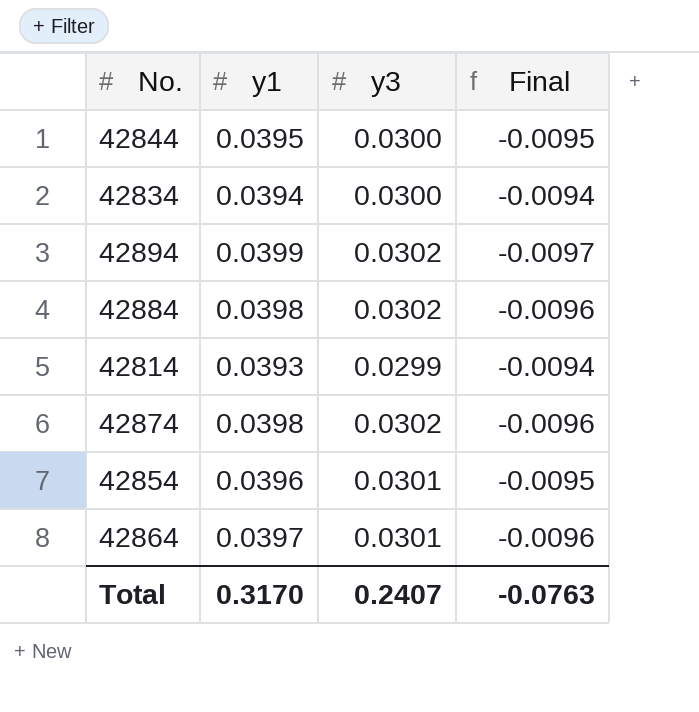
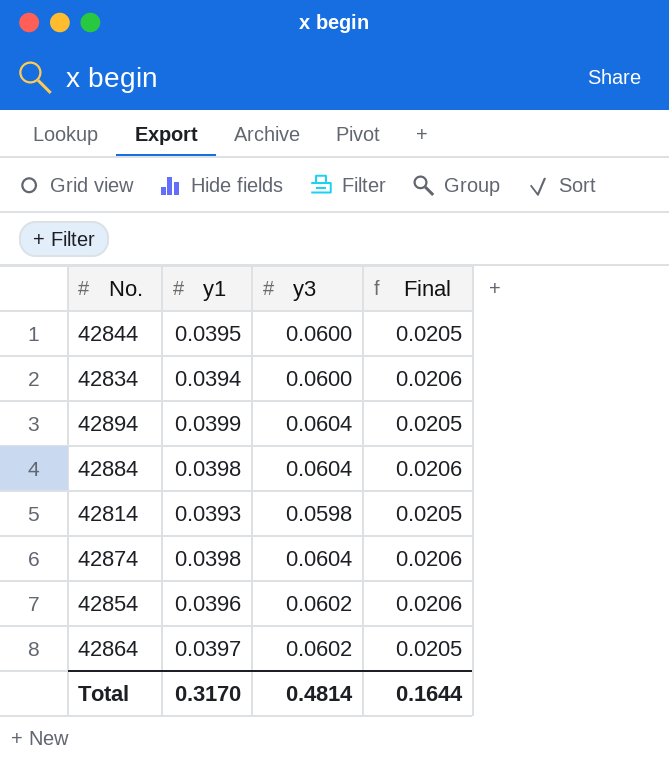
42844 | y3: 0.0300 -> 0.0600
42844 | Final: -0.0095 -> 0.0205
42834 | y3: 0.0300 -> 0.0600
42834 | Final: -0.0094 -> 0.0206
42894 | y3: 0.0302 -> 0.0604
42894 | Final: -0.0097 -> 0.0205
42884 | y3: 0.0302 -> 0.0604
42884 | Final: -0.0096 -> 0.0206
42814 | y3: 0.0299 -> 0.0598
42814 | Final: -0.0094 -> 0.0205
42874 | y3: 0.0302 -> 0.0604
42874 | Final: -0.0096 -> 0.0206
42854 | y3: 0.0301 -> 0.0602
42854 | Final: -0.0095 -> 0.0206
42864 | y3: 0.0301 -> 0.0602
42864 | Final: -0.0096 -> 0.0205
Total | y3: 0.2407 -> 0.4814
Total | Final: -0.0763 -> 0.1644

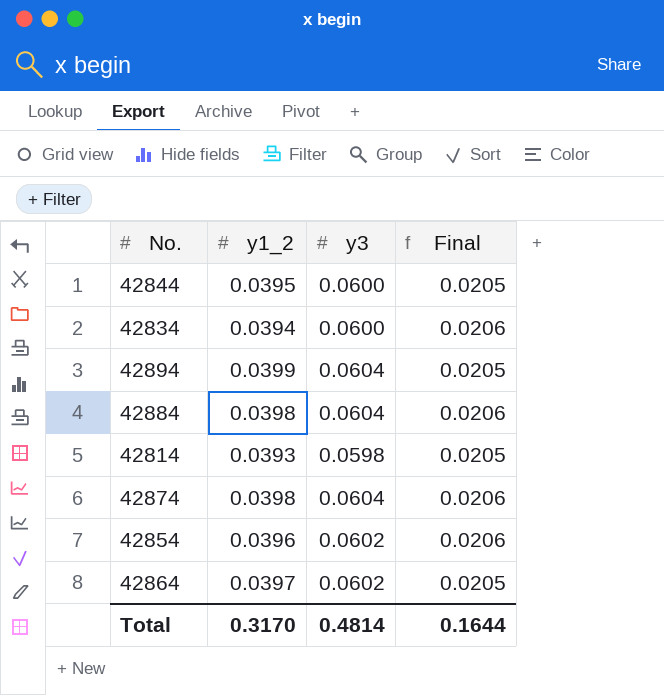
column name: y1 -> y1_2

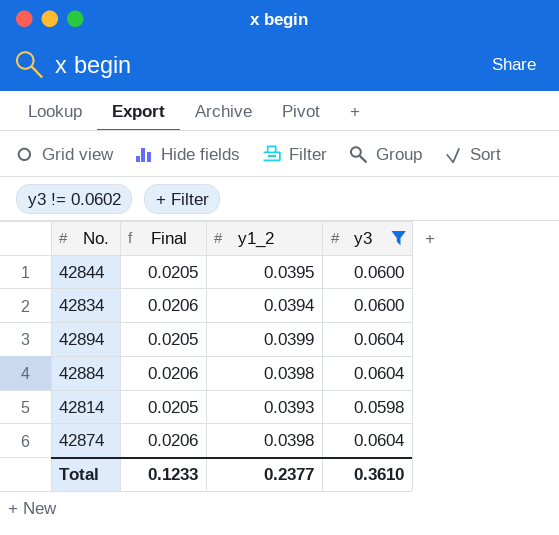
filter: none -> y3 != 0.0602
column Final | position: 4 -> 2
Total | Final: 0.1644 -> 0.1233
Total | y1_2: 0.3170 -> 0.2377
Total | y3: 0.4814 -> 0.3610

